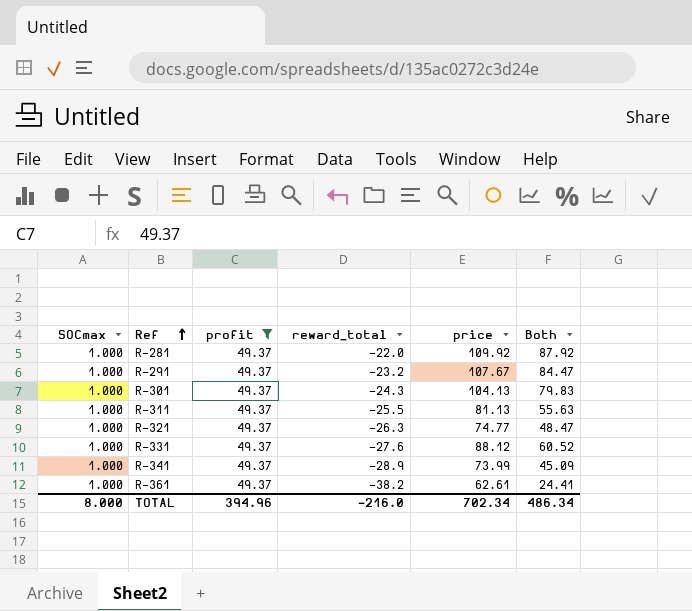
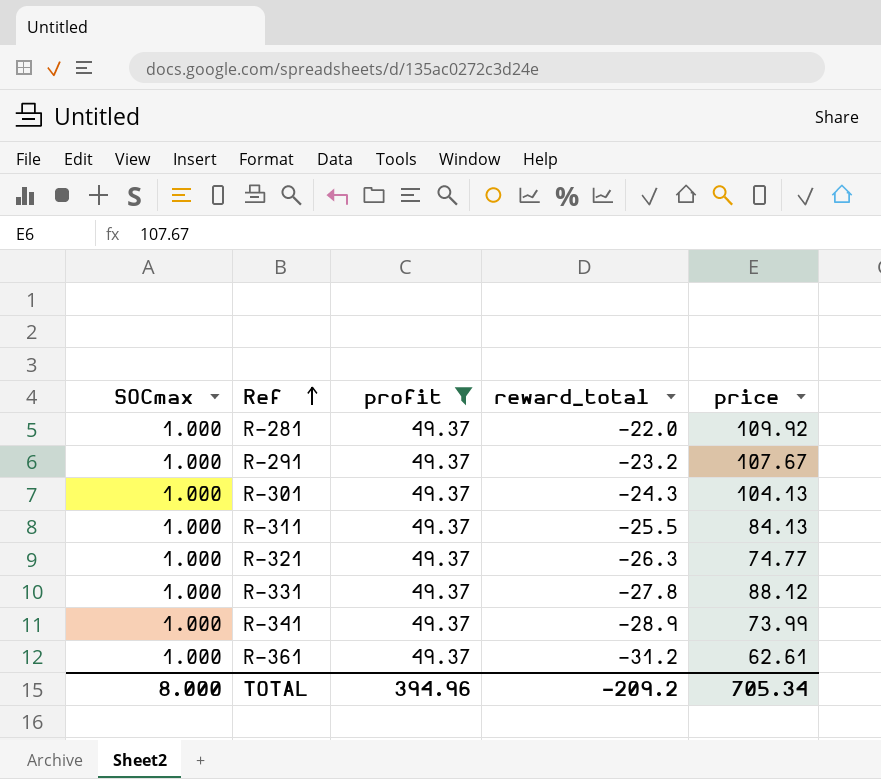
column Both | formula: [reward_total] + [price] -> none
R-311 | price: 81.13 -> 84.13
R-331 | reward_total: -27.6 -> -27.8
R-361 | reward_total: -38.2 -> -31.2
TOTAL | reward_total: -216.0 -> -209.2
TOTAL | price: 702.34 -> 705.34

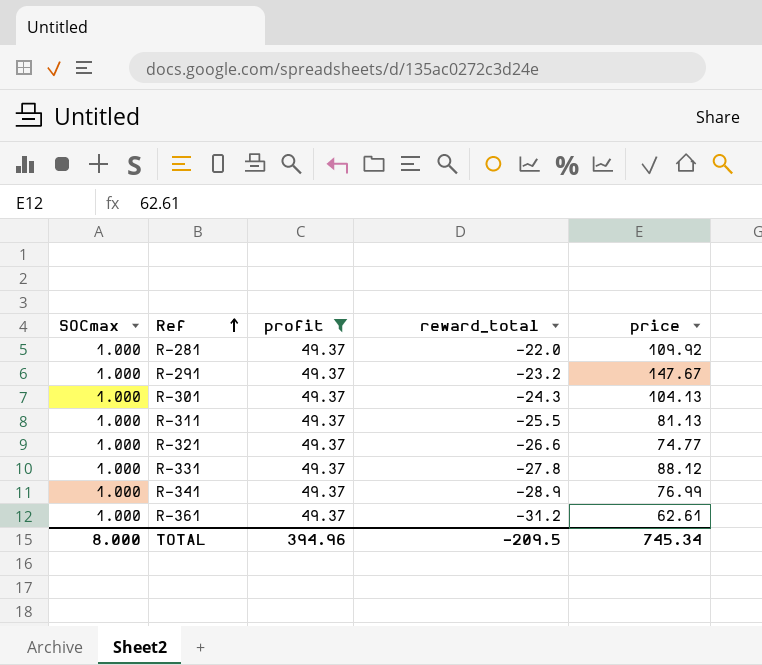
R-291 | price: 107.67 -> 147.67
R-311 | price: 84.13 -> 81.13
R-321 | reward_total: -26.3 -> -26.6
R-341 | price: 73.99 -> 76.99
TOTAL | reward_total: -209.2 -> -209.5
TOTAL | price: 705.34 -> 745.34

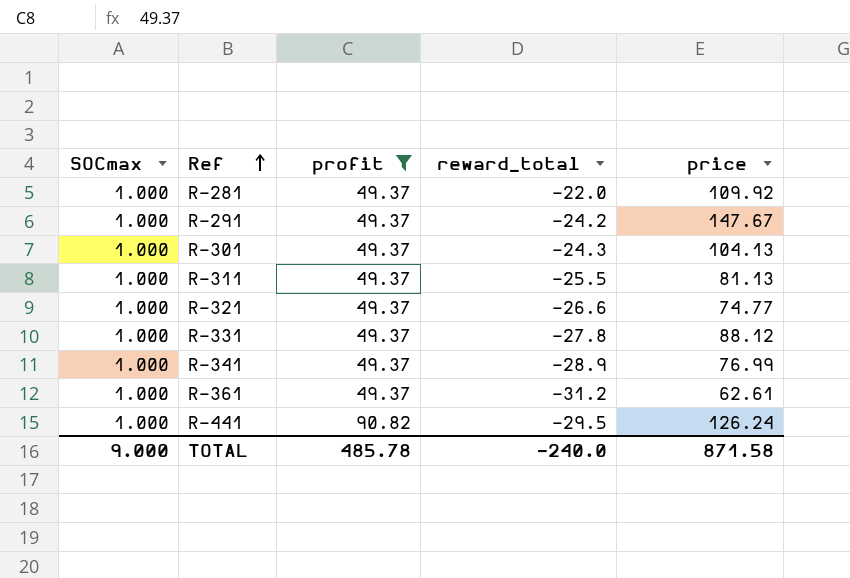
R-291 | reward_total: -23.2 -> -24.2
row R-441: none -> 1.000 | 90.82 | -29.5 | 126.24
TOTAL | SOCmax: 8.000 -> 9.000
TOTAL | profit: 394.96 -> 485.78
TOTAL | reward_total: -209.5 -> -240.0
TOTAL | price: 745.34 -> 871.58

